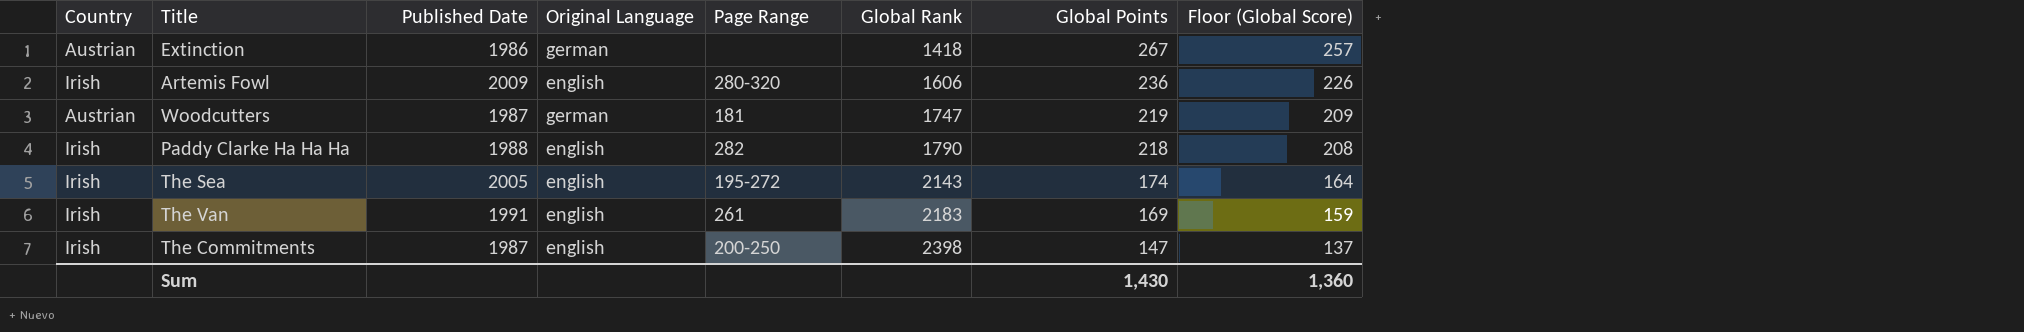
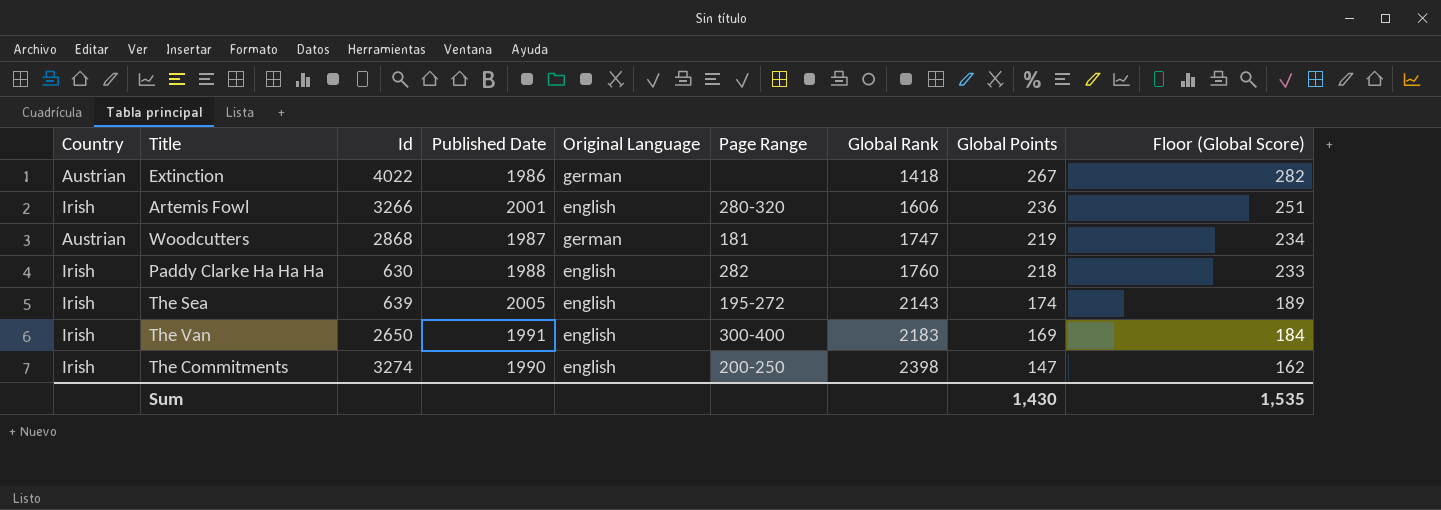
column Id | position: none -> 3
column Floor (Global Score) | formula: [Global Points] - 10 -> [Global Points] + 15
Artemis Fowl | Published Date: 2009 -> 2001
Paddy Clarke Ha Ha Ha | Global Rank: 1790 -> 1760
The Van | Page Range: 261 -> 300-400
The Commitments | Published Date: 1987 -> 1990
Sum | Floor (Global Score): 1,360 -> 1,535

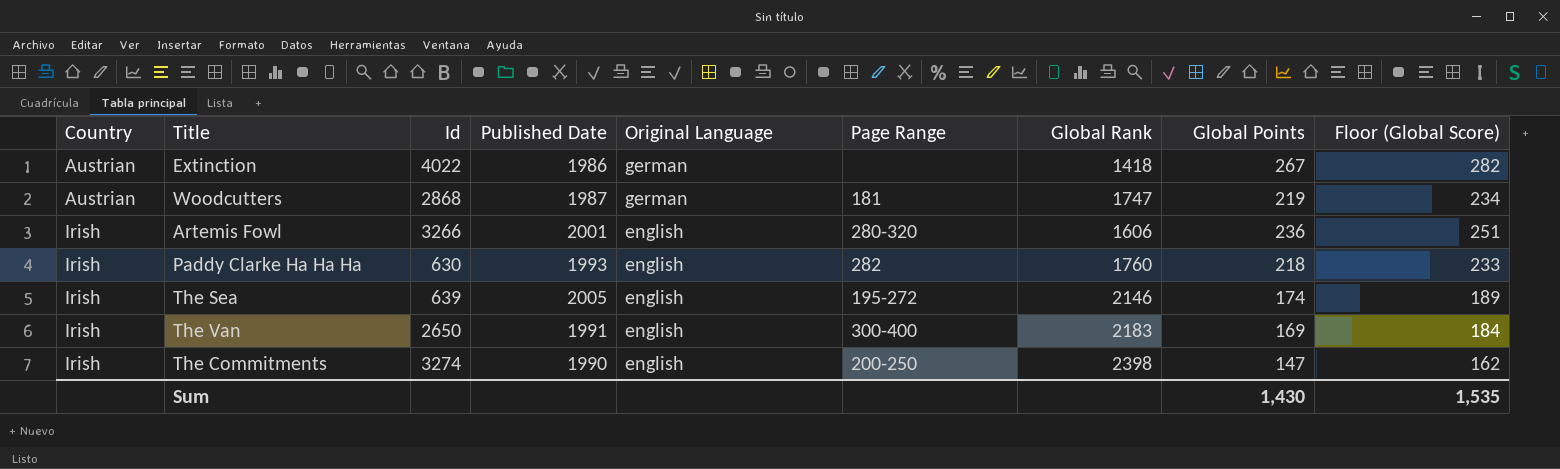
row order: Global Rank ascending -> Country ascending
Paddy Clarke Ha Ha Ha | Published Date: 1988 -> 1993
The Sea | Global Rank: 2143 -> 2146

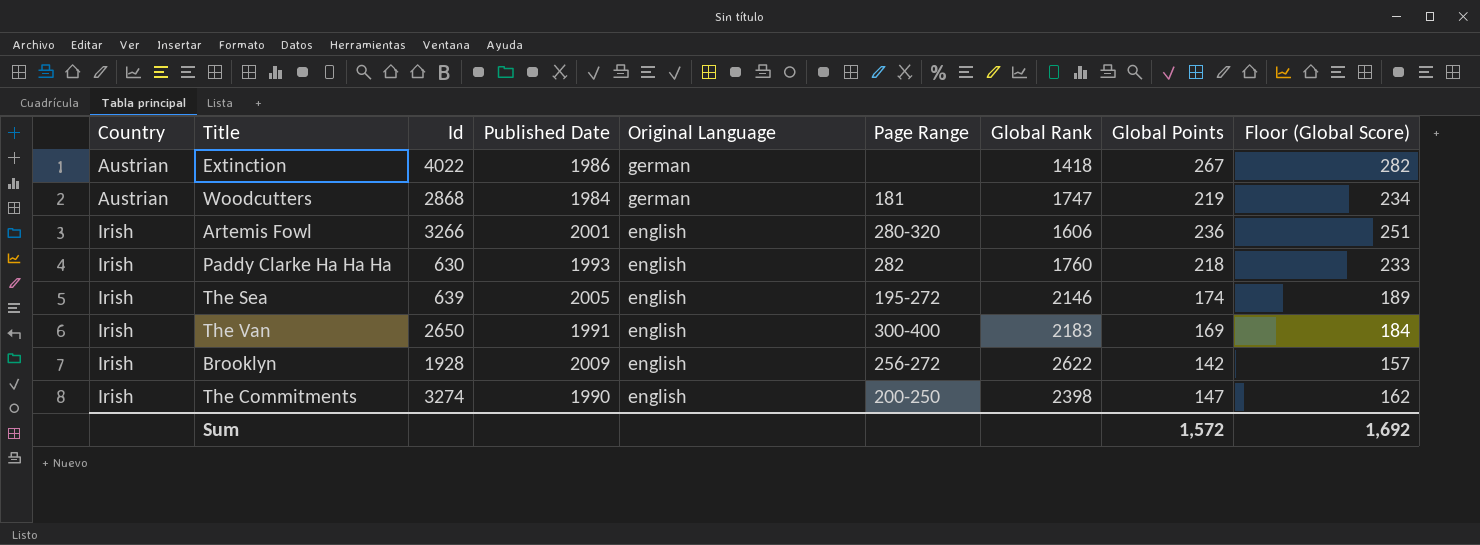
Woodcutters | Published Date: 1987 -> 1984
row Brooklyn: none -> Irish | 1928 | 2009 | english | 256-272 | 2622 | 142 | 157
Sum | Global Points: 1,430 -> 1,572
Sum | Floor (Global Score): 1,535 -> 1,692

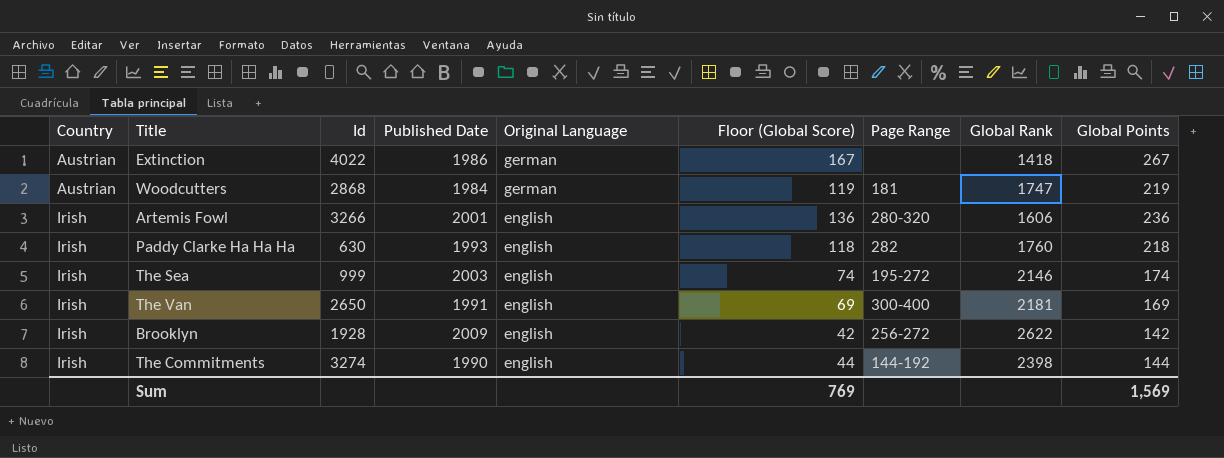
column Floor (Global Score) | formula: [Global Points] + 15 -> [Global Points] - 100
column Floor (Global Score) | position: 9 -> 6
The Sea | Id: 639 -> 999
The Sea | Published Date: 2005 -> 2003
The Van | Global Rank: 2183 -> 2181
The Commitments | Page Range: 200-250 -> 144-192
The Commitments | Global Points: 147 -> 144
Sum | Floor (Global Score): 1,692 -> 769
Sum | Global Points: 1,572 -> 1,569

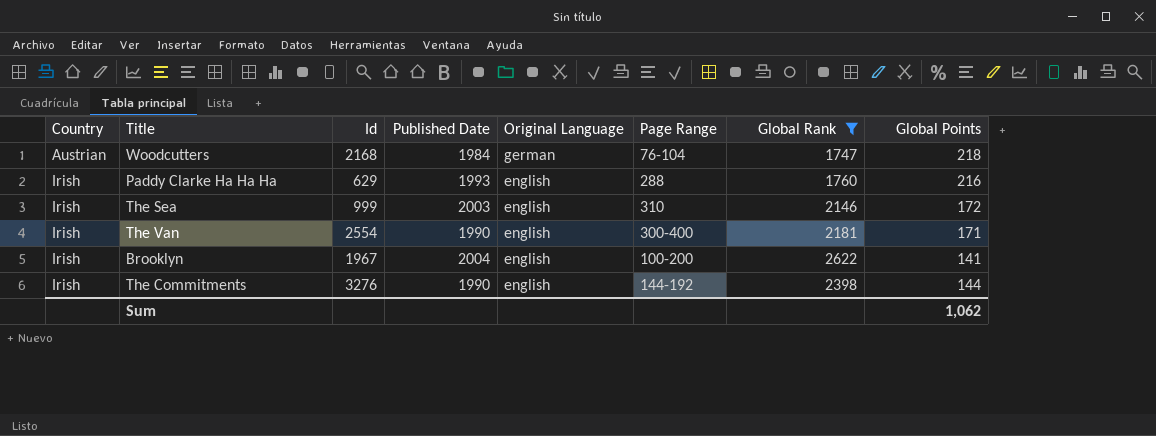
filter: none -> Global Rank >= 1747
column Floor (Global Score) | formula: [Global Points] - 100 -> none
Woodcutters | Id: 2868 -> 2168
Woodcutters | Page Range: 181 -> 76-104
Woodcutters | Global Points: 219 -> 218
Paddy Clarke Ha Ha Ha | Id: 630 -> 629
Paddy Clarke Ha Ha Ha | Page Range: 282 -> 288
Paddy Clarke Ha Ha Ha | Global Points: 218 -> 216
The Sea | Page Range: 195-272 -> 310
The Sea | Global Points: 174 -> 172
The Van | Id: 2650 -> 2554
The Van | Published Date: 1991 -> 1990
The Van | Global Points: 169 -> 171
Brooklyn | Id: 1928 -> 1967
Brooklyn | Published Date: 2009 -> 2004
Brooklyn | Page Range: 256-272 -> 100-200
Brooklyn | Global Points: 142 -> 141
The Commitments | Id: 3274 -> 3276
Sum | Global Points: 1,569 -> 1,062

